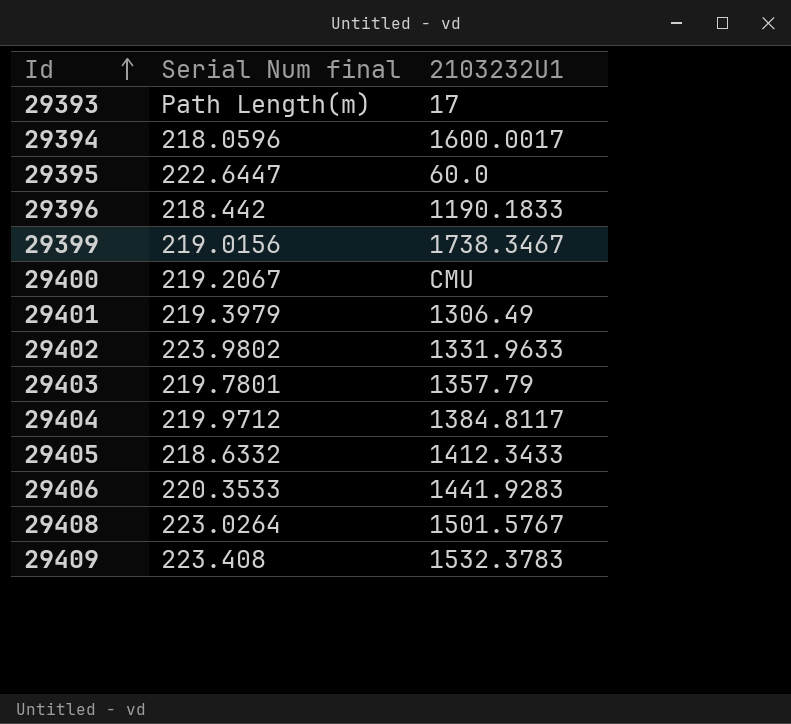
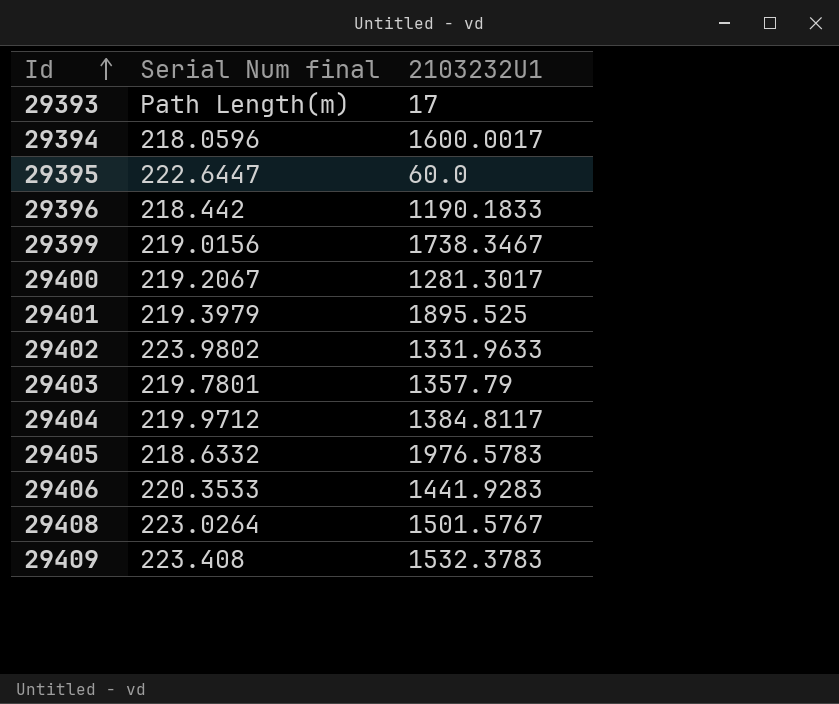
29400 | 2103232U1: CMU -> 1281.3017
29401 | 2103232U1: 1306.49 -> 1895.525
29405 | 2103232U1: 1412.3433 -> 1976.5783

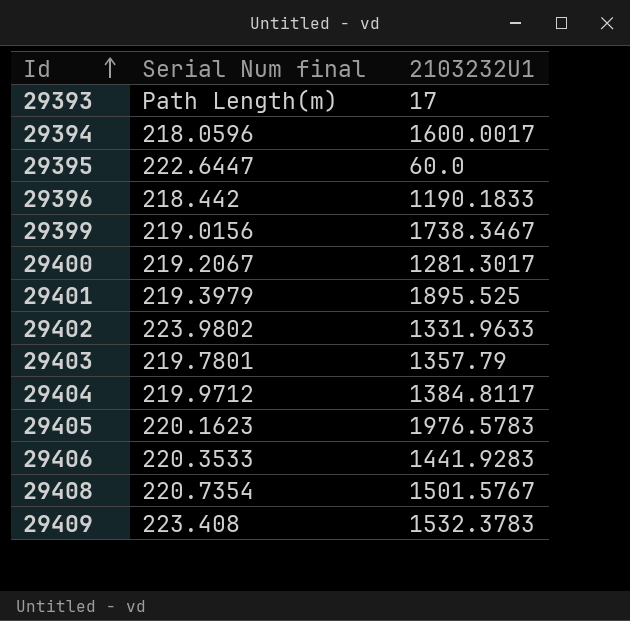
29405 | Serial Num final: 218.6332 -> 220.1623
29408 | Serial Num final: 223.0264 -> 220.7354

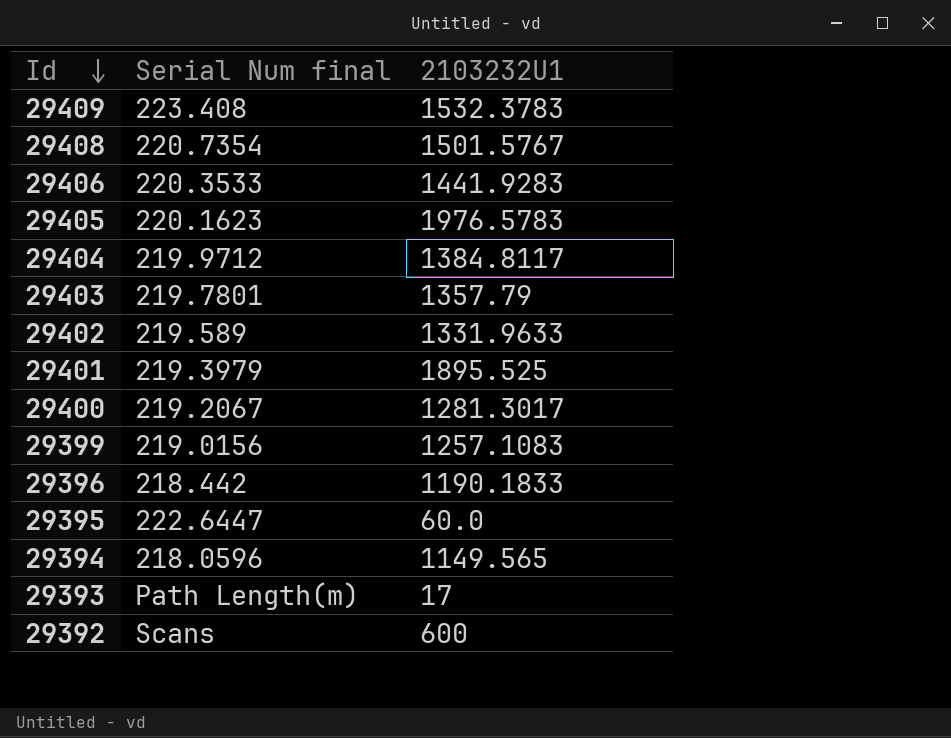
row order: Id ascending -> Id descending
29402 | Serial Num final: 223.9802 -> 219.589
29399 | 2103232U1: 1738.3467 -> 1257.1083
29394 | 2103232U1: 1600.0017 -> 1149.565
row 29392: none -> Scans | 600

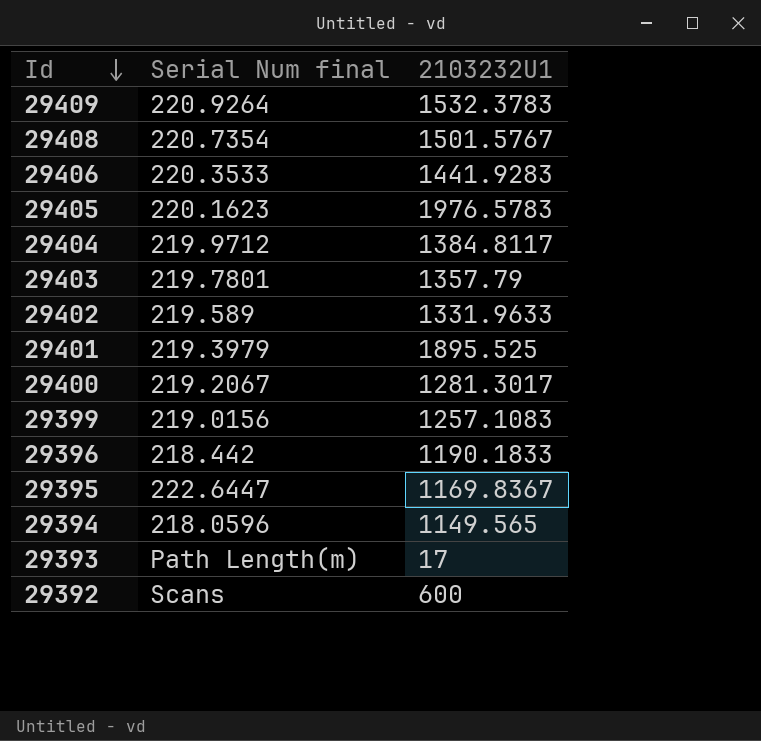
29409 | Serial Num final: 223.408 -> 220.9264
29395 | 2103232U1: 60.0 -> 1169.8367

